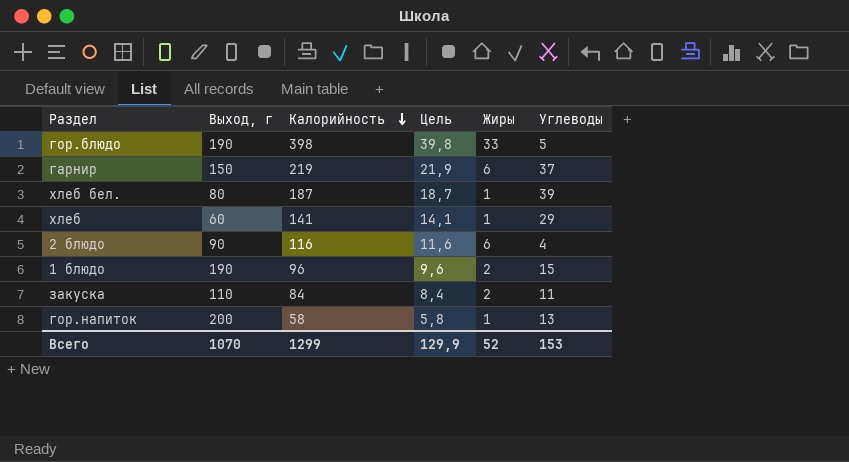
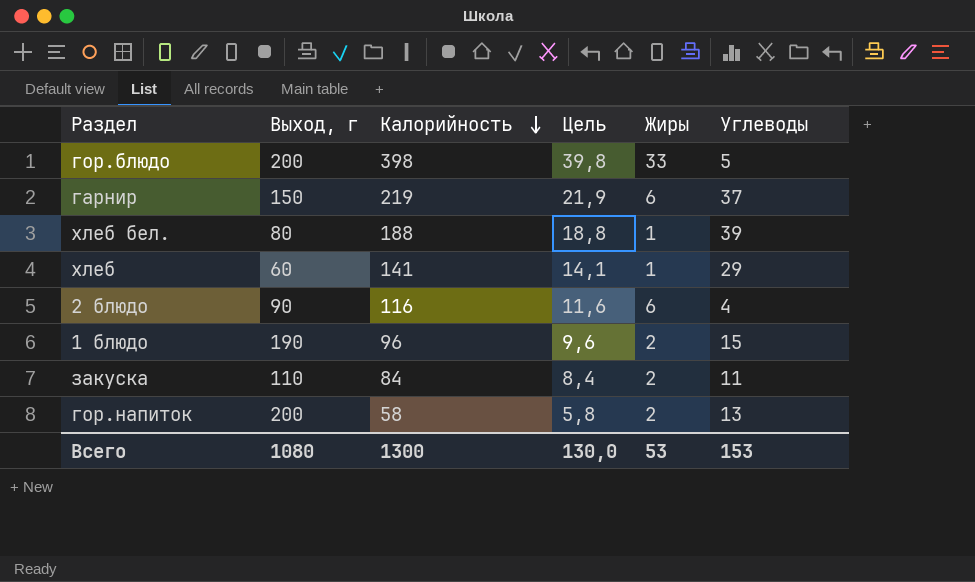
гор.блюдо | Выход, г: 190 -> 200
хлеб бел. | Калорийность: 187 -> 188
хлеб бел. | Цель: 18,7 -> 18,8
гор.напиток | Жиры: 1 -> 2
Всего | Выход, г: 1070 -> 1080
Всего | Калорийность: 1299 -> 1300
Всего | Цель: 129,9 -> 130,0
Всего | Жиры: 52 -> 53

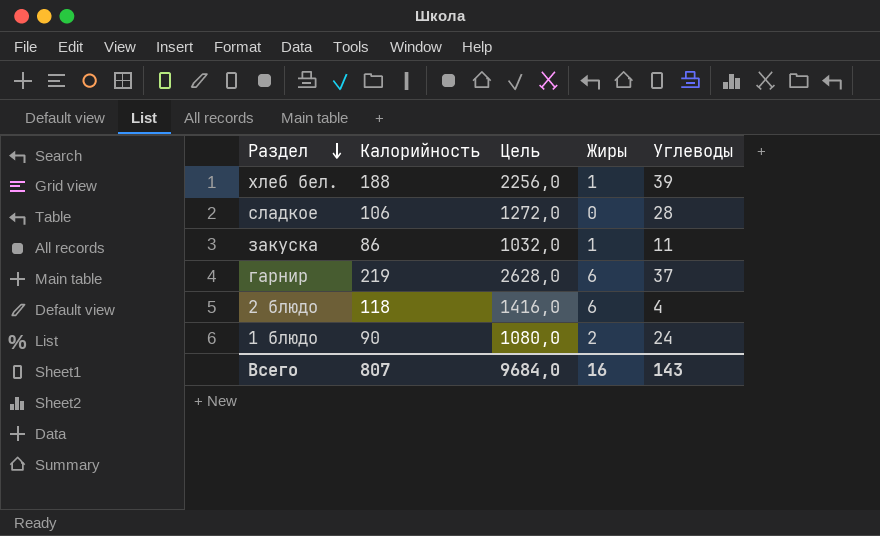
row order: Калорийность descending -> Раздел descending
column Выход, г | position: 2 -> none
column Цель | formula: [Калорийность] * 0,1 -> [Калорийность] * 12
row гор.блюдо: 200 | 398 | 39,8 | 33 | 5 -> none
row хлеб: 60 | 141 | 14,1 | 1 | 29 -> none
row гор.напиток: 200 | 58 | 5,8 | 2 | 13 -> none
row сладкое: none -> 106 | 1272,0 | 0 | 28
закуска | Калорийность: 84 -> 86
закуска | Жиры: 2 -> 1
2 блюдо | Калорийность: 116 -> 118
1 блюдо | Калорийность: 96 -> 90
1 блюдо | Углеводы: 15 -> 24
Всего | Калорийность: 1300 -> 807
Всего | Цель: 130,0 -> 9684,0
Всего | Жиры: 53 -> 16
Всего | Углеводы: 153 -> 143

